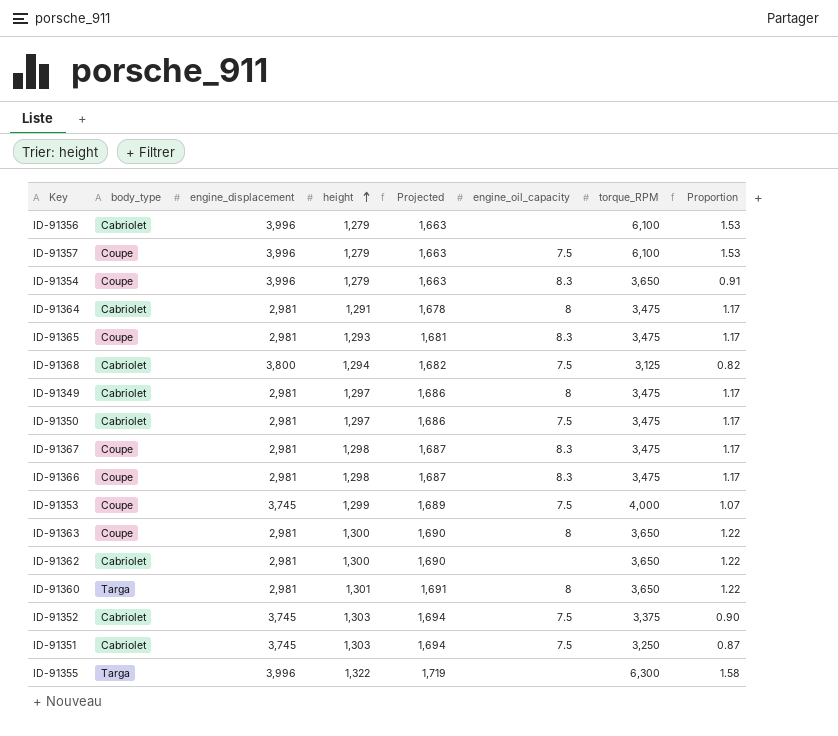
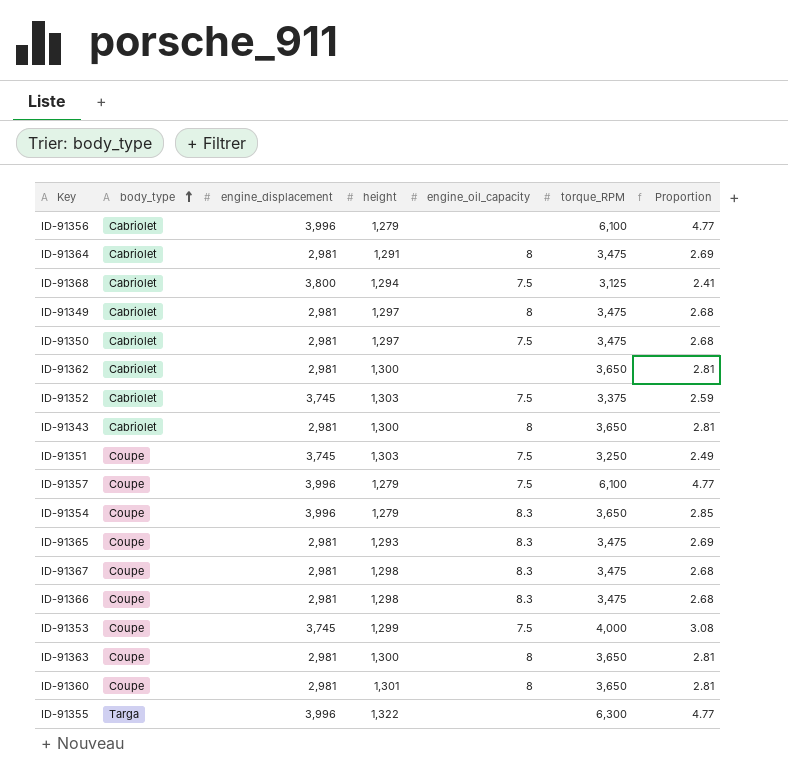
row order: height ascending -> body_type ascending
column Projected | formula: [height] * 1.3 -> none
column Proportion | formula: [torque_RPM] / [engine_displacement] -> [torque_RPM] / [height]
row ID-91343: none -> Cabriolet | 2,981 | 1,300 | 8 | 3,650 | 2.81
ID-91351 | body_type: Cabriolet -> Coupe
ID-91360 | body_type: Targa -> Coupe

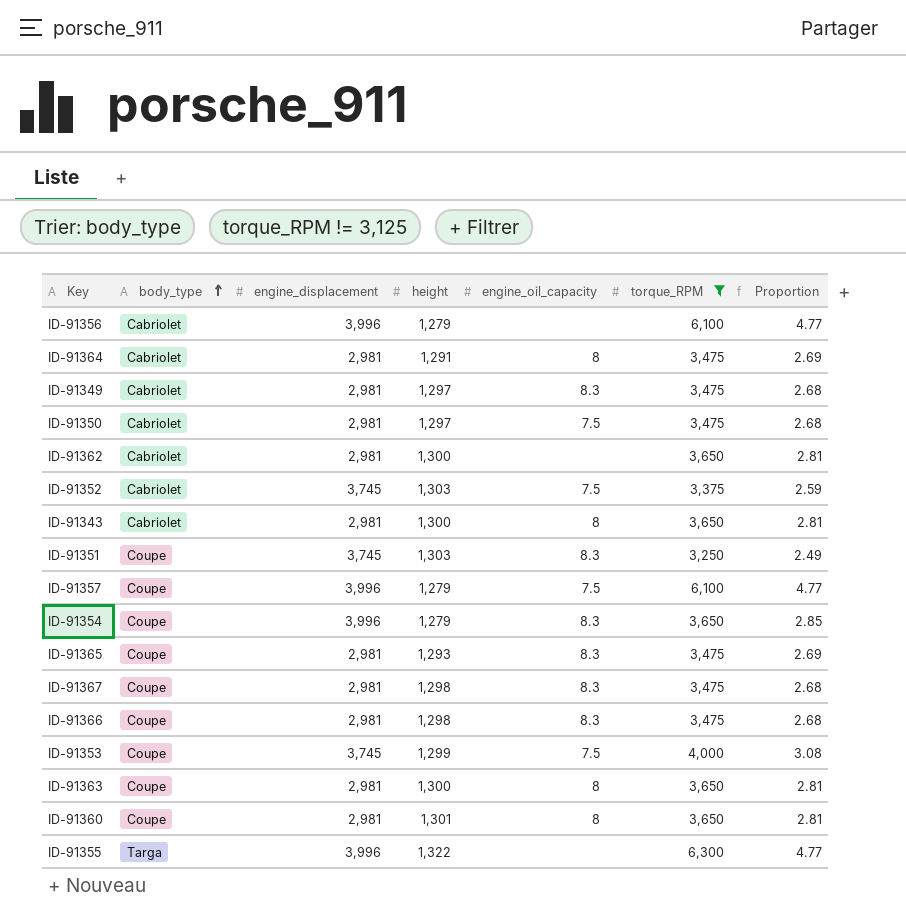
filter: none -> torque_RPM != 3,125
ID-91349 | engine_oil_capacity: 8 -> 8.3
ID-91351 | engine_oil_capacity: 7.5 -> 8.3

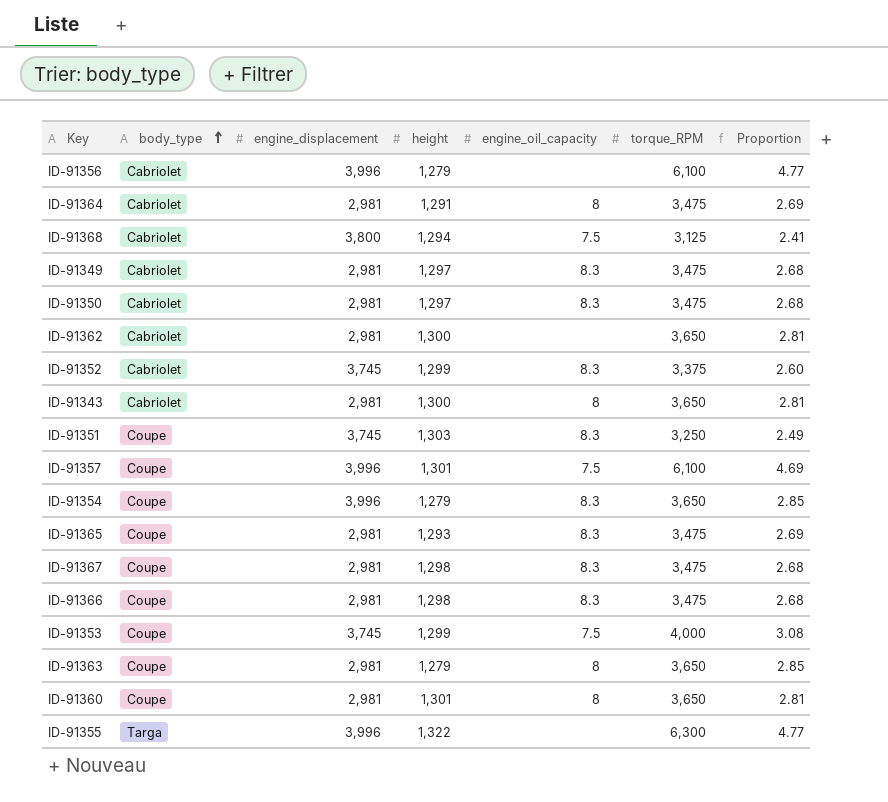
filter: torque_RPM != 3,125 -> none
ID-91350 | engine_oil_capacity: 7.5 -> 8.3
ID-91352 | height: 1,303 -> 1,299
ID-91352 | engine_oil_capacity: 7.5 -> 8.3
ID-91352 | Proportion: 2.59 -> 2.60
ID-91357 | height: 1,279 -> 1,301
ID-91357 | Proportion: 4.77 -> 4.69
ID-91363 | height: 1,300 -> 1,279
ID-91363 | Proportion: 2.81 -> 2.85

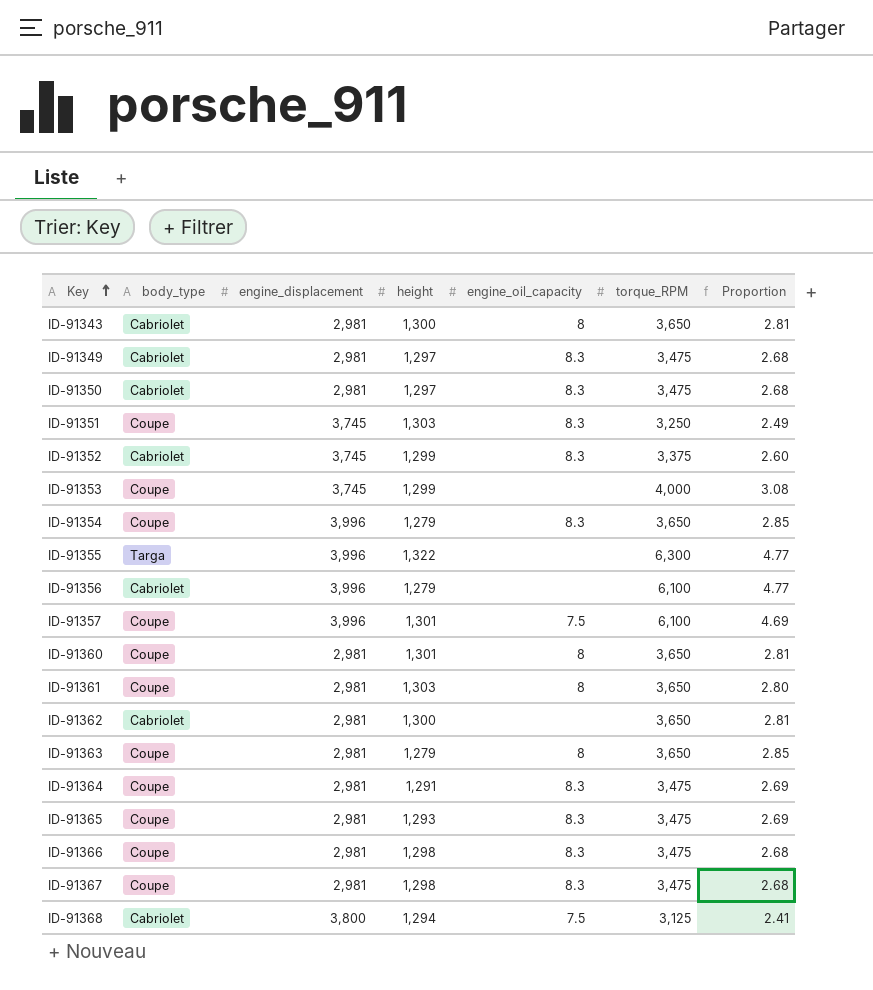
row order: body_type ascending -> Key ascending
ID-91353 | engine_oil_capacity: 7.5 -> none
row ID-91361: none -> Coupe | 2,981 | 1,303 | 8 | 3,650 | 2.80
ID-91364 | body_type: Cabriolet -> Coupe
ID-91364 | engine_oil_capacity: 8 -> 8.3

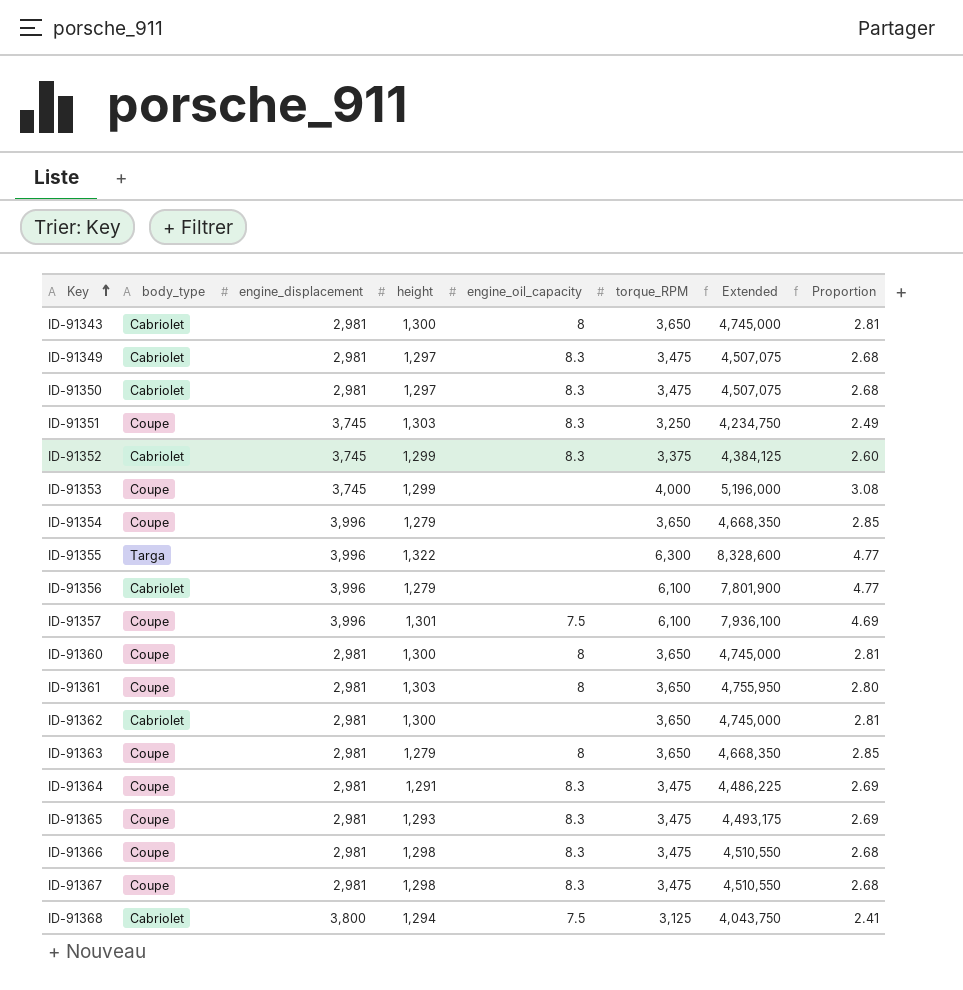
column Extended | formula: none -> [height] * [torque_RPM]
ID-91354 | engine_oil_capacity: 8.3 -> none
ID-91360 | height: 1,301 -> 1,300

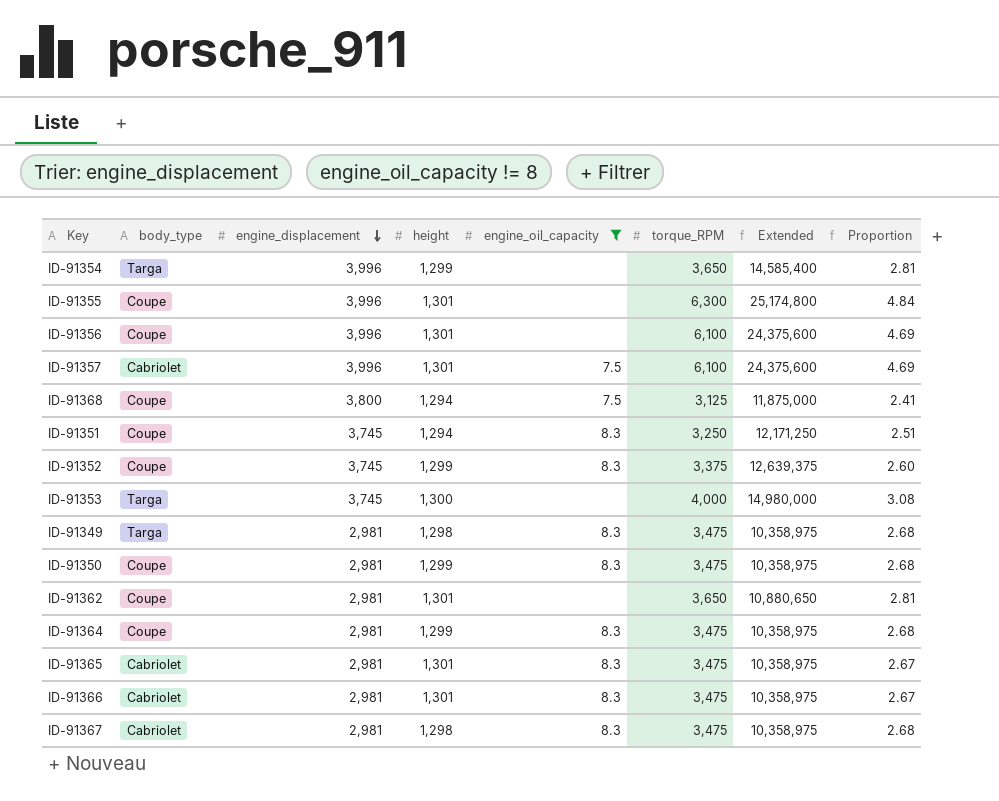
filter: none -> engine_oil_capacity != 8
row order: Key ascending -> engine_displacement descending
column Extended | formula: [height] * [torque_RPM] -> [engine_displacement] * [torque_RPM]
ID-91354 | body_type: Coupe -> Targa
ID-91354 | height: 1,279 -> 1,299
ID-91354 | Proportion: 2.85 -> 2.81
ID-91355 | body_type: Targa -> Coupe
ID-91355 | height: 1,322 -> 1,301
ID-91355 | Proportion: 4.77 -> 4.84
ID-91356 | body_type: Cabriolet -> Coupe
ID-91356 | height: 1,279 -> 1,301
ID-91356 | Proportion: 4.77 -> 4.69
ID-91357 | body_type: Coupe -> Cabriolet
ID-91368 | body_type: Cabriolet -> Coupe
ID-91351 | height: 1,303 -> 1,294
ID-91351 | Proportion: 2.49 -> 2.51
ID-91352 | body_type: Cabriolet -> Coupe
ID-91353 | body_type: Coupe -> Targa
ID-91353 | height: 1,299 -> 1,300
ID-91349 | body_type: Cabriolet -> Targa
ID-91349 | height: 1,297 -> 1,298
ID-91350 | body_type: Cabriolet -> Coupe
ID-91350 | height: 1,297 -> 1,299
ID-91362 | body_type: Cabriolet -> Coupe
ID-91362 | height: 1,300 -> 1,301
ID-91364 | height: 1,291 -> 1,299
ID-91364 | Proportion: 2.69 -> 2.68
ID-91365 | body_type: Coupe -> Cabriolet
ID-91365 | height: 1,293 -> 1,301
ID-91365 | Proportion: 2.69 -> 2.67
ID-91366 | body_type: Coupe -> Cabriolet
ID-91366 | height: 1,298 -> 1,301
ID-91366 | Proportion: 2.68 -> 2.67
ID-91367 | body_type: Coupe -> Cabriolet

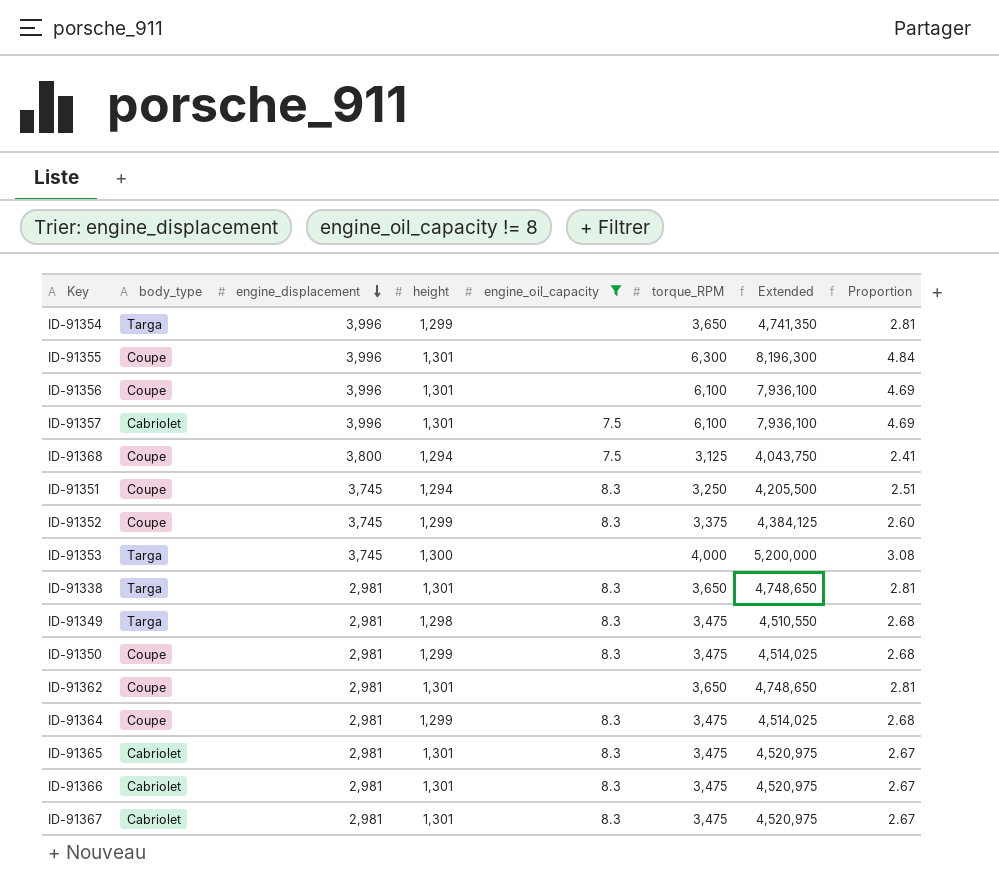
column Extended | formula: [engine_displacement] * [torque_RPM] -> [height] * [torque_RPM]
row ID-91338: none -> Targa | 2,981 | 1,301 | 8.3 | 3,650 | 4,748,650 | 2.81
ID-91367 | height: 1,298 -> 1,301
ID-91367 | Proportion: 2.68 -> 2.67

